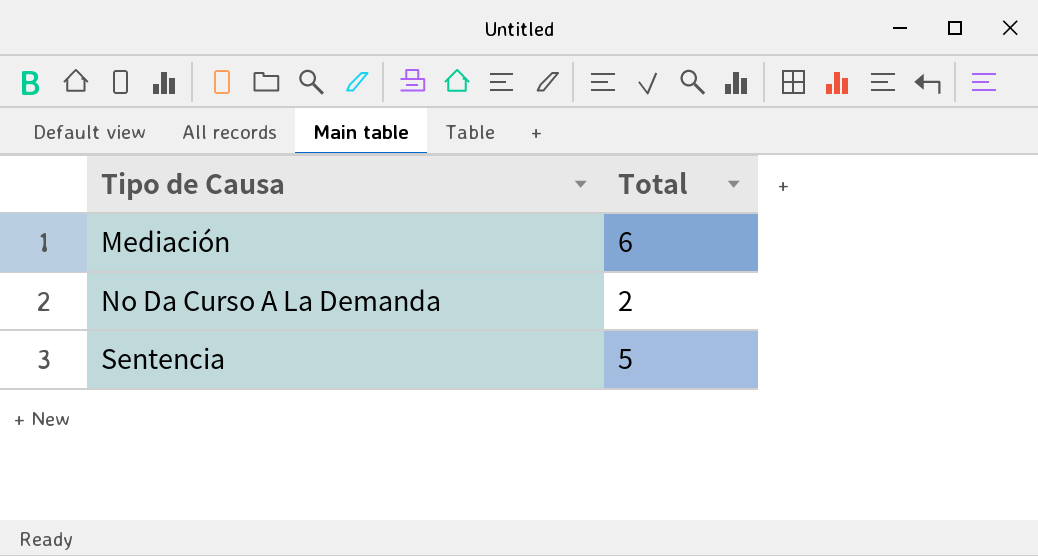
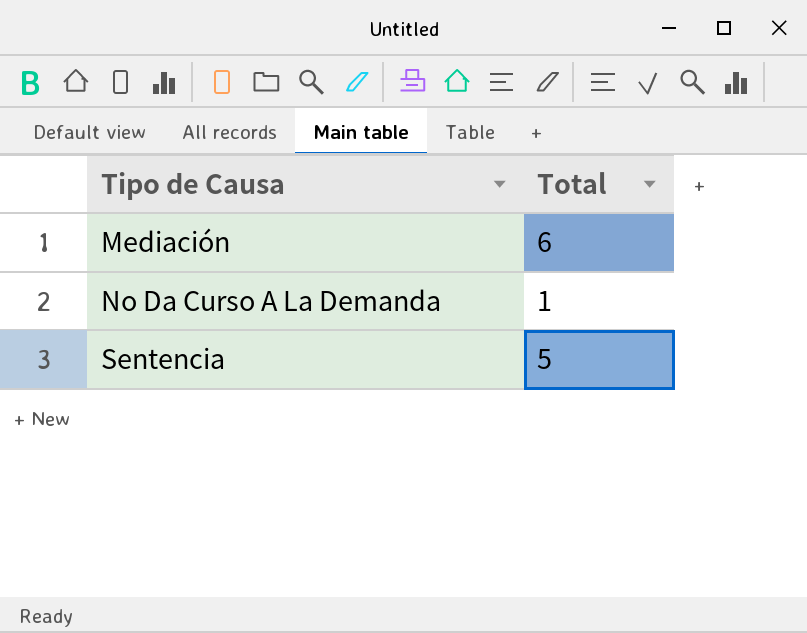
No Da Curso A La Demanda | Total: 2 -> 1

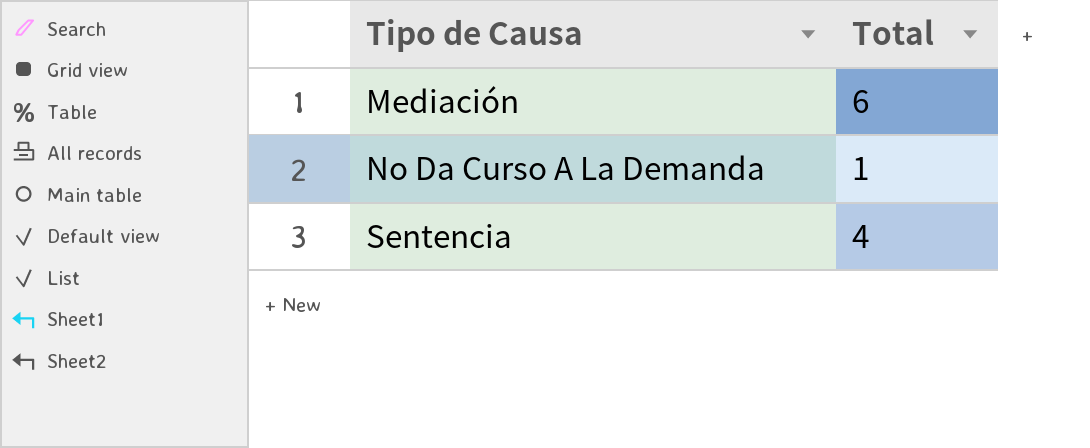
Sentencia | Total: 5 -> 4

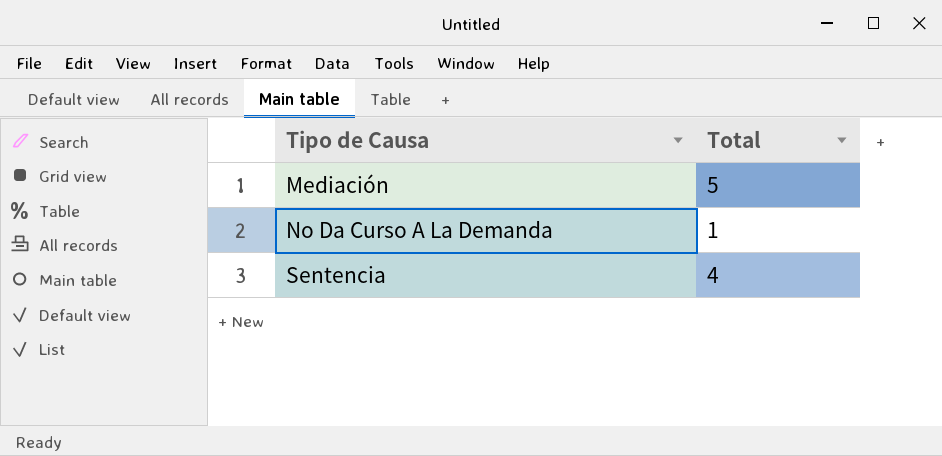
Mediación | Total: 6 -> 5

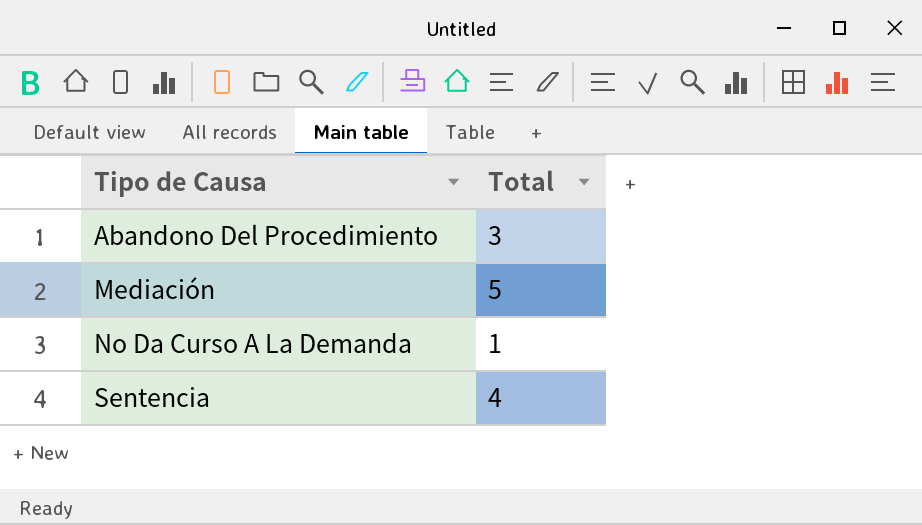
row Abandono Del Procedimiento: none -> 3

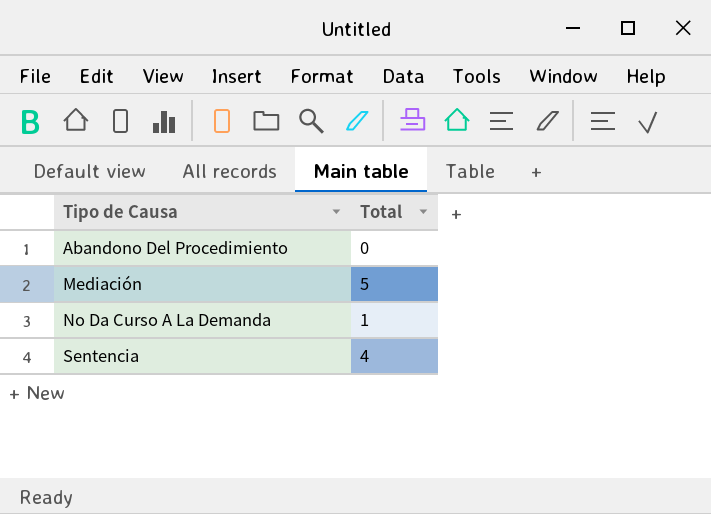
Abandono Del Procedimiento | Total: 3 -> 0

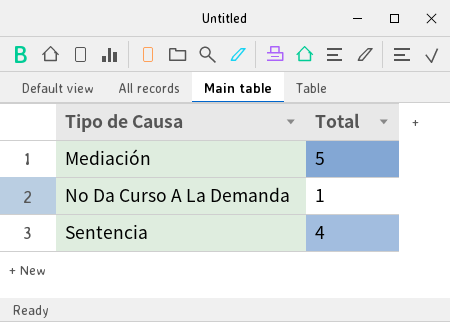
row Abandono Del Procedimiento: 0 -> none

